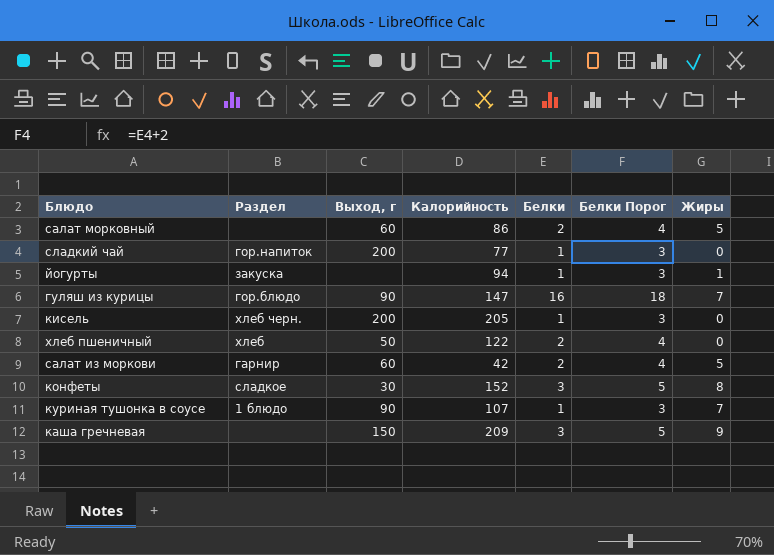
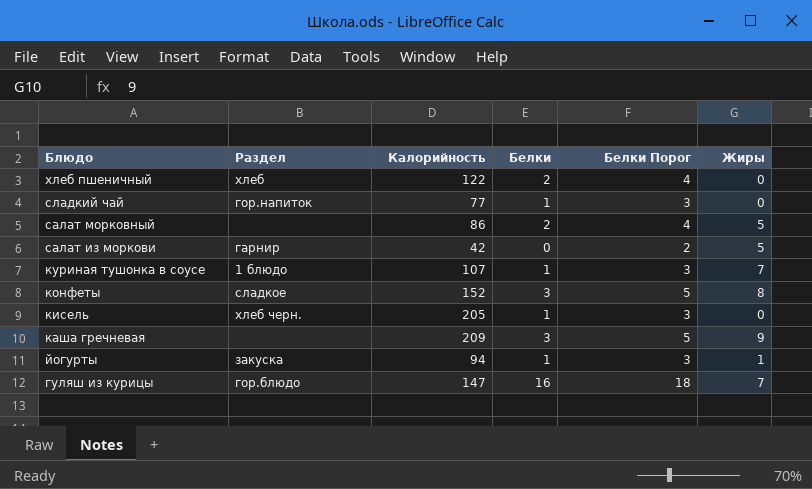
row order: none -> Блюдо descending
column Выход, г | position: 3 -> none
салат из моркови | Белки: 2 -> 0
салат из моркови | Белки Порог: 4 -> 2

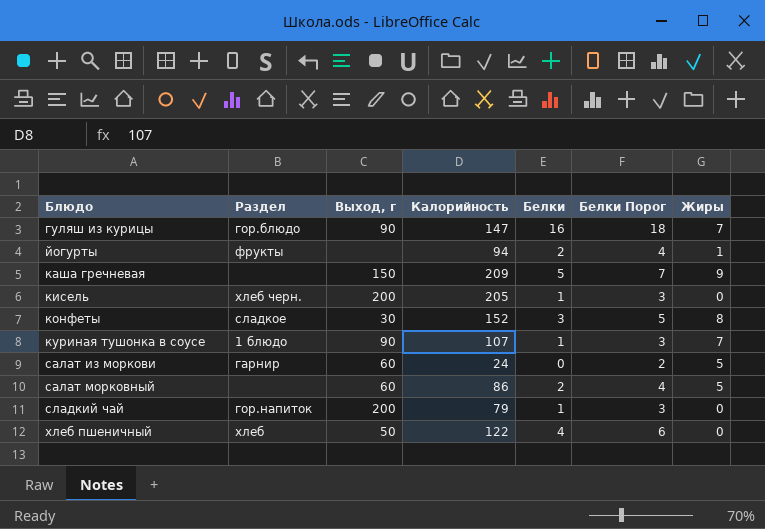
row order: Блюдо descending -> Блюдо ascending
column Выход, г | position: none -> 3
йогурты | Раздел: закуска -> фрукты
йогурты | Белки: 1 -> 2
йогурты | Белки Порог: 3 -> 4
каша гречневая | Белки: 3 -> 5
каша гречневая | Белки Порог: 5 -> 7
салат из моркови | Калорийность: 42 -> 24
сладкий чай | Калорийность: 77 -> 79
хлеб пшеничный | Белки: 2 -> 4
хлеб пшеничный | Белки Порог: 4 -> 6

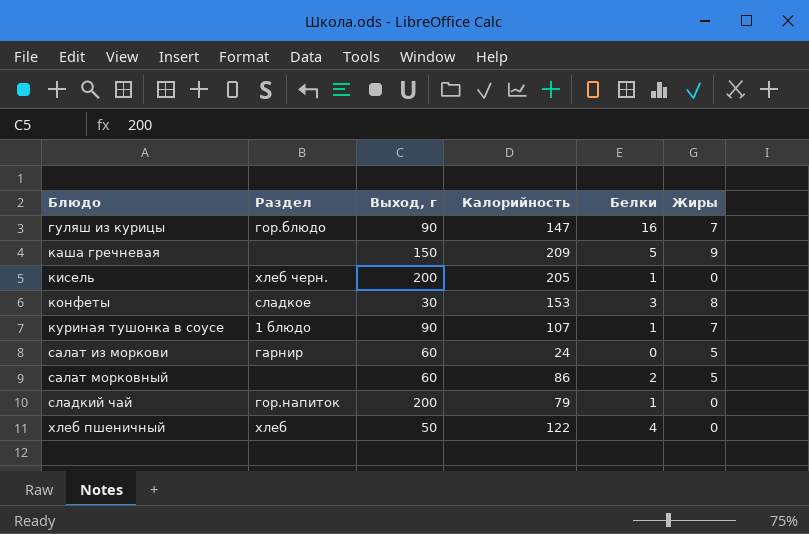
column Белки Порог | formula: [Белки] + 2 -> none
row йогурты: фрукты | none | 94 | 2 | 4 | 1 -> none
конфеты | Калорийность: 152 -> 153

